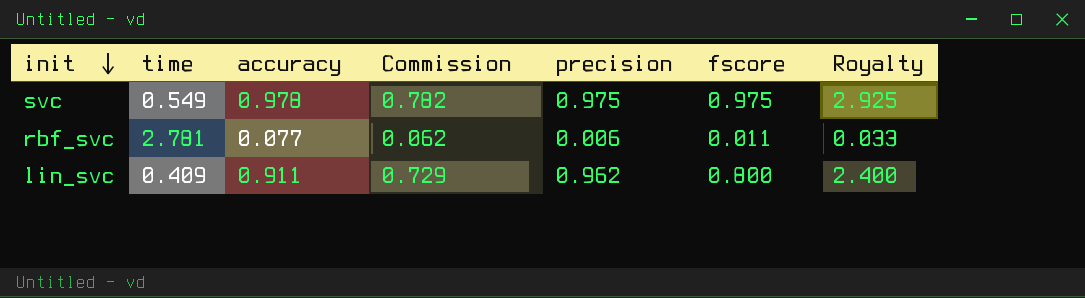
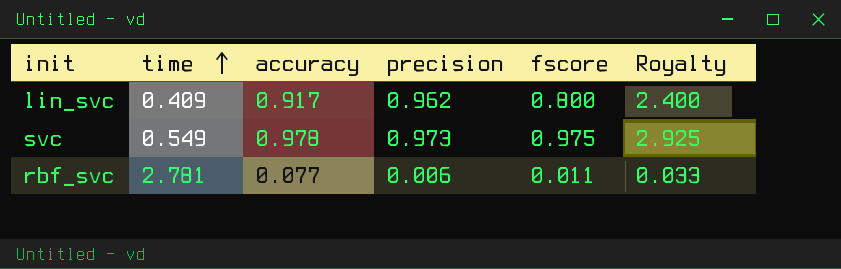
row order: init descending -> time ascending
column Commission | formula: [accuracy] * 0.8 -> none
lin_svc | accuracy: 0.911 -> 0.917
svc | precision: 0.975 -> 0.973

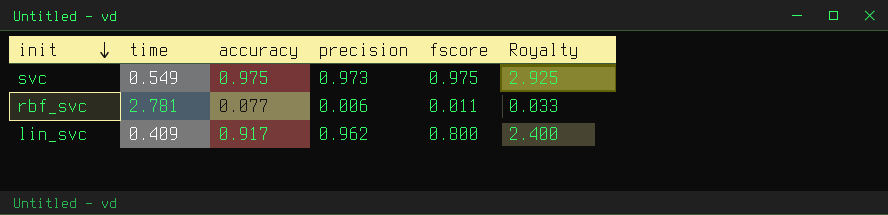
row order: time ascending -> init descending
svc | accuracy: 0.978 -> 0.975

